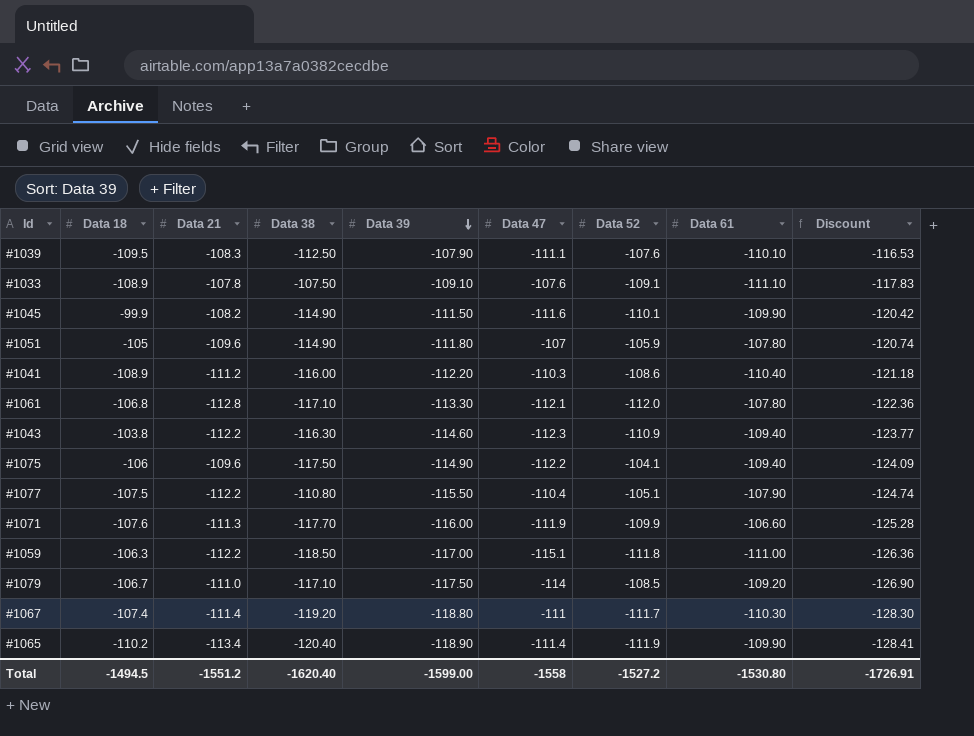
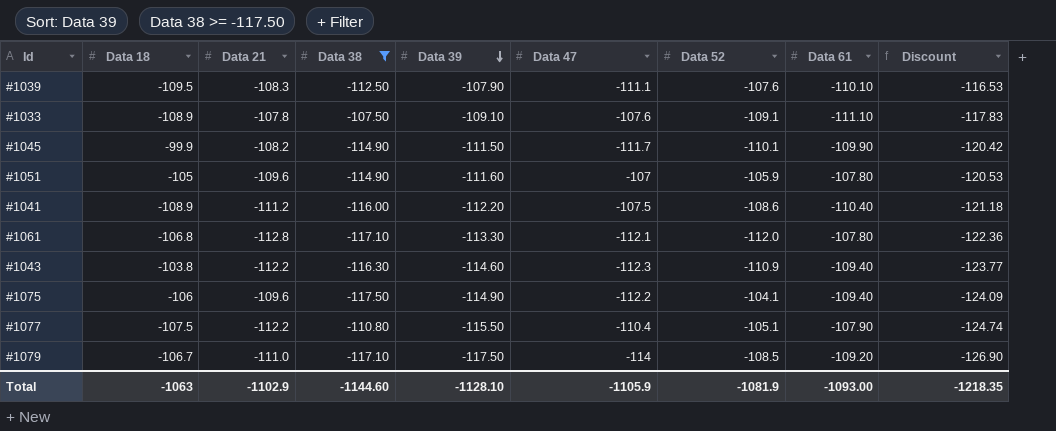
filter: none -> Data 38 >= -117.50
#1045 | Data 47: -111.6 -> -111.7
#1051 | Data 39: -111.80 -> -111.60
#1051 | Discount: -120.74 -> -120.53
#1041 | Data 47: -110.3 -> -107.5
Total | Data 18: -1494.5 -> -1063
Total | Data 21: -1551.2 -> -1102.9
Total | Data 38: -1620.40 -> -1144.60
Total | Data 39: -1599.00 -> -1128.10
Total | Data 47: -1558 -> -1105.9
Total | Data 52: -1527.2 -> -1081.9
Total | Data 61: -1530.80 -> -1093.00
Total | Discount: -1726.91 -> -1218.35

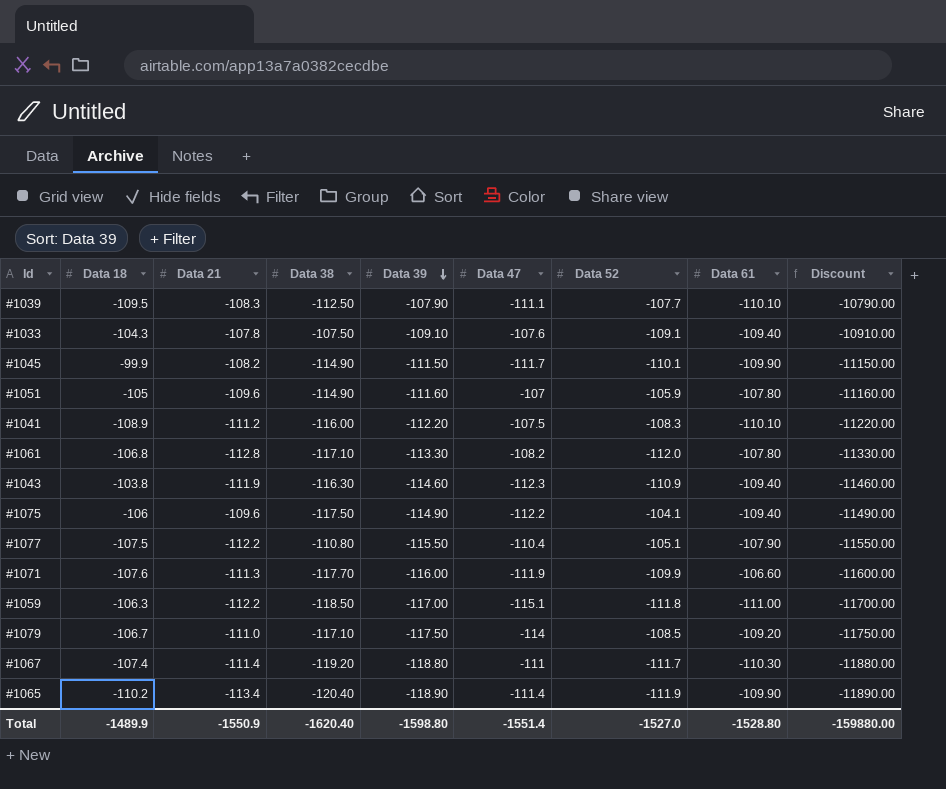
filter: Data 38 >= -117.50 -> none
column Discount | formula: [Data 39] * 1.08 -> [Data 39] * 100
#1039 | Data 52: -107.6 -> -107.7
#1033 | Data 18: -108.9 -> -104.3
#1033 | Data 61: -111.10 -> -109.40
#1041 | Data 52: -108.6 -> -108.3
#1041 | Data 61: -110.40 -> -110.10
#1061 | Data 47: -112.1 -> -108.2
#1043 | Data 21: -112.2 -> -111.9
Total | Data 18: -1063 -> -1489.9
Total | Data 21: -1102.9 -> -1550.9
Total | Data 38: -1144.60 -> -1620.40
Total | Data 39: -1128.10 -> -1598.80
Total | Data 47: -1105.9 -> -1551.4
Total | Data 52: -1081.9 -> -1527.0
Total | Data 61: -1093.00 -> -1528.80
Total | Discount: -1218.35 -> -159880.00

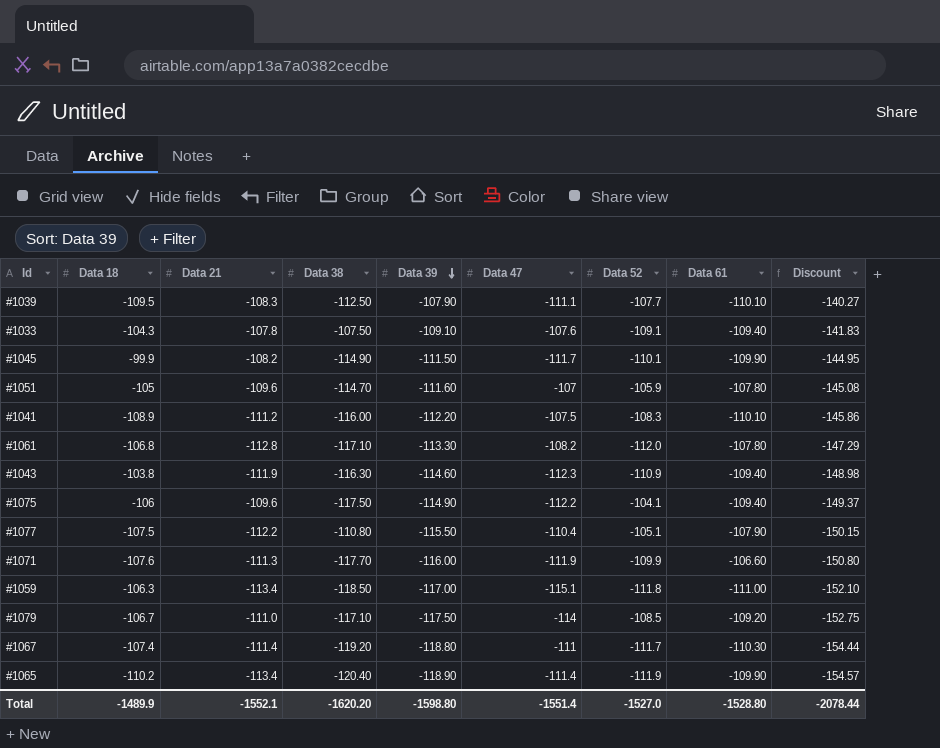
column Discount | formula: [Data 39] * 100 -> [Data 39] * 1.3
#1051 | Data 38: -114.90 -> -114.70
#1059 | Data 21: -112.2 -> -113.4
Total | Data 21: -1550.9 -> -1552.1
Total | Data 38: -1620.40 -> -1620.20
Total | Discount: -159880.00 -> -2078.44

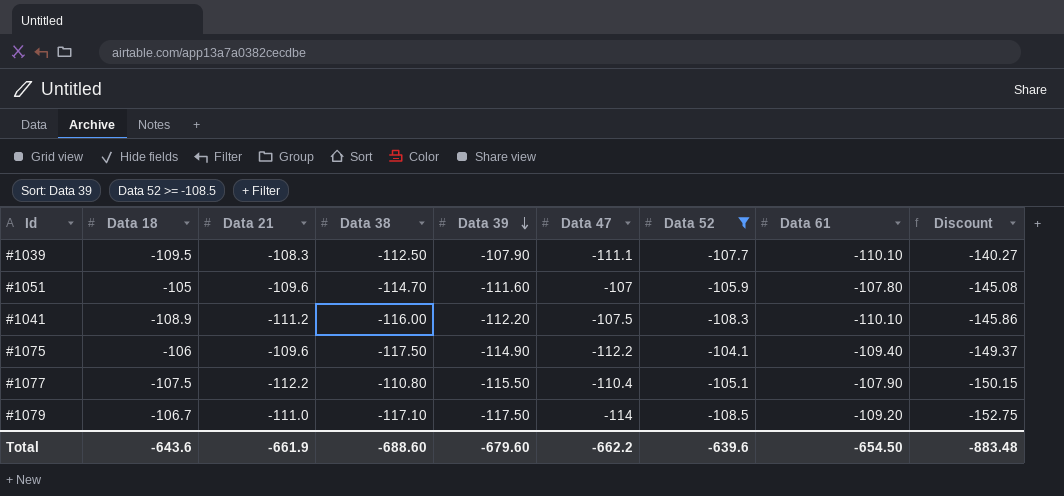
filter: none -> Data 52 >= -108.5
Total | Data 18: -1489.9 -> -643.6
Total | Data 21: -1552.1 -> -661.9
Total | Data 38: -1620.20 -> -688.60
Total | Data 39: -1598.80 -> -679.60
Total | Data 47: -1551.4 -> -662.2
Total | Data 52: -1527.0 -> -639.6
Total | Data 61: -1528.80 -> -654.50
Total | Discount: -2078.44 -> -883.48

